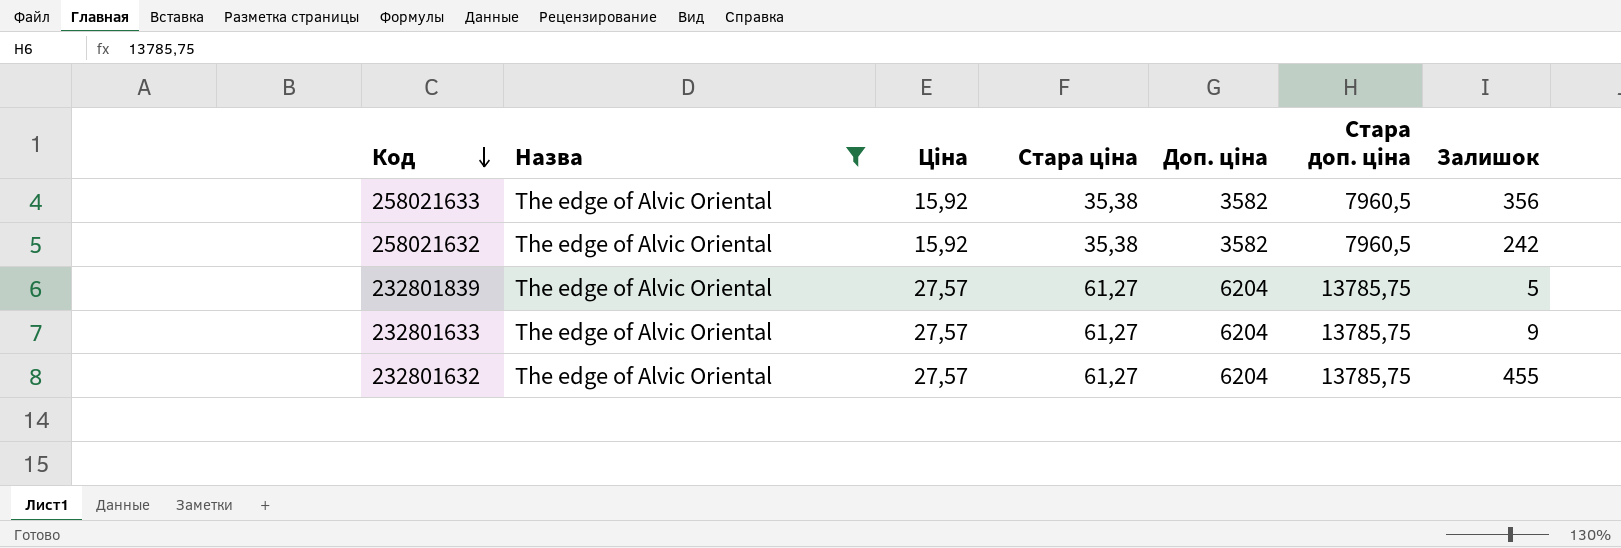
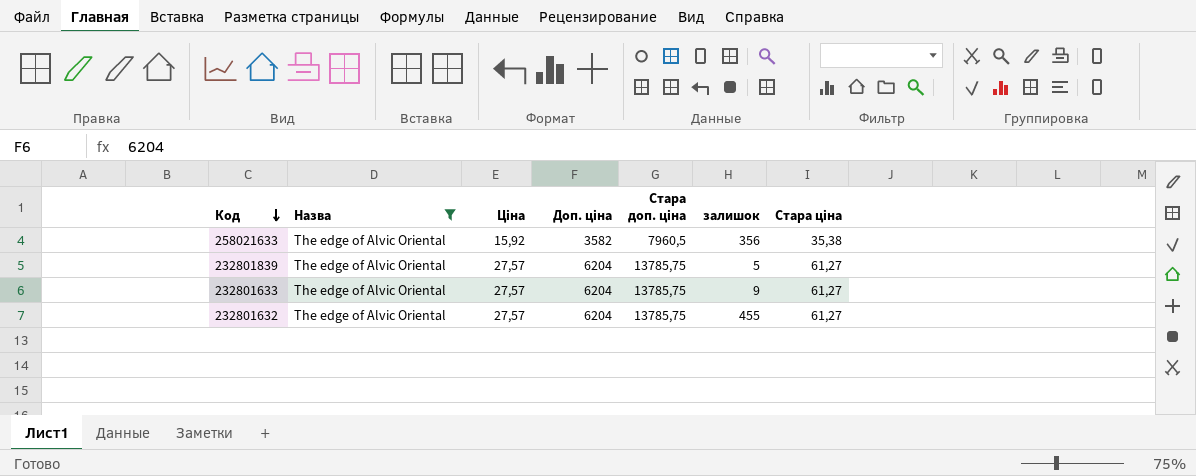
column name: Залишок -> залишок
column Стара ціна | position: 4 -> 7
row 258021632: The edge of Alvic Oriental | 15,92 | 35,38 | 3582 | 7960,5 | 242 -> none

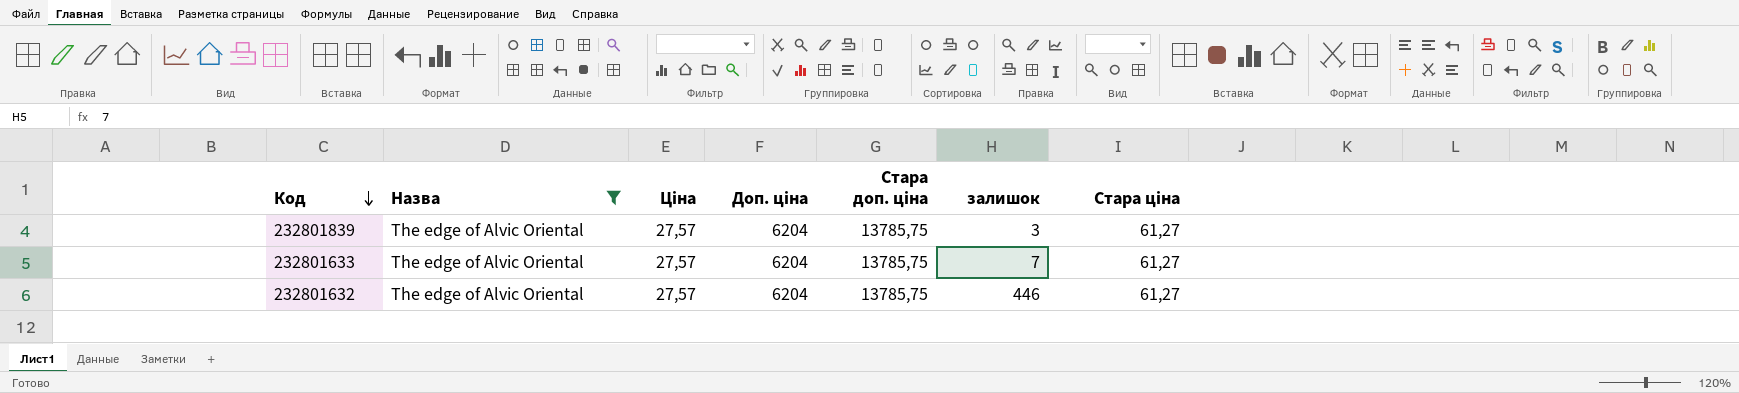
row 258021633: The edge of Alvic Oriental | 15,92 | 3582 | 7960,5 | 356 | 35,38 -> none
232801839 | залишок: 5 -> 3
232801633 | залишок: 9 -> 7
232801632 | залишок: 455 -> 446

